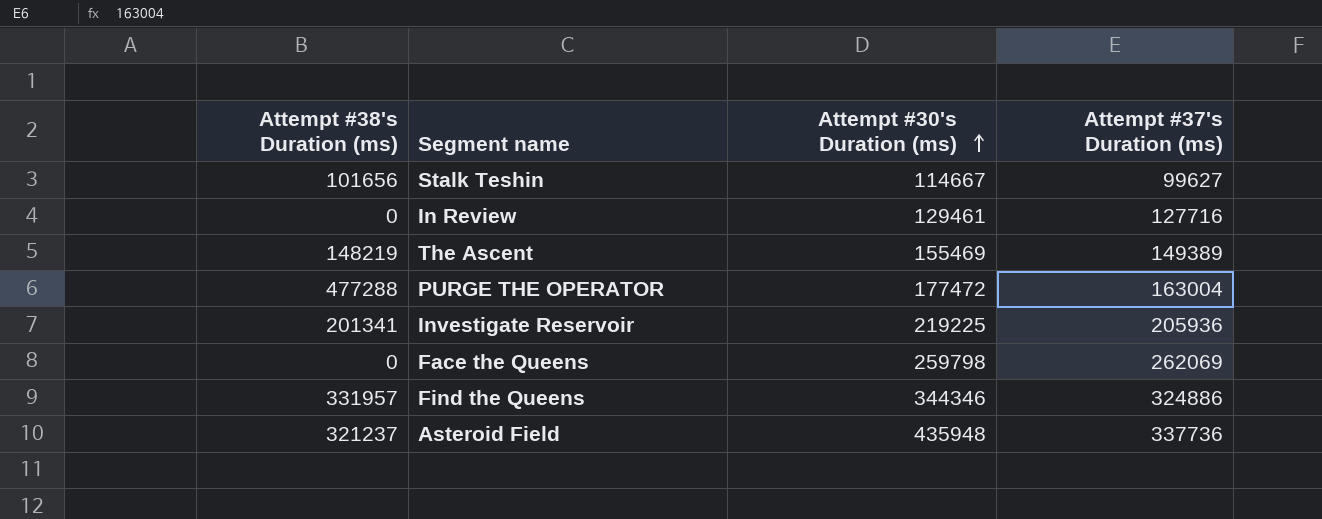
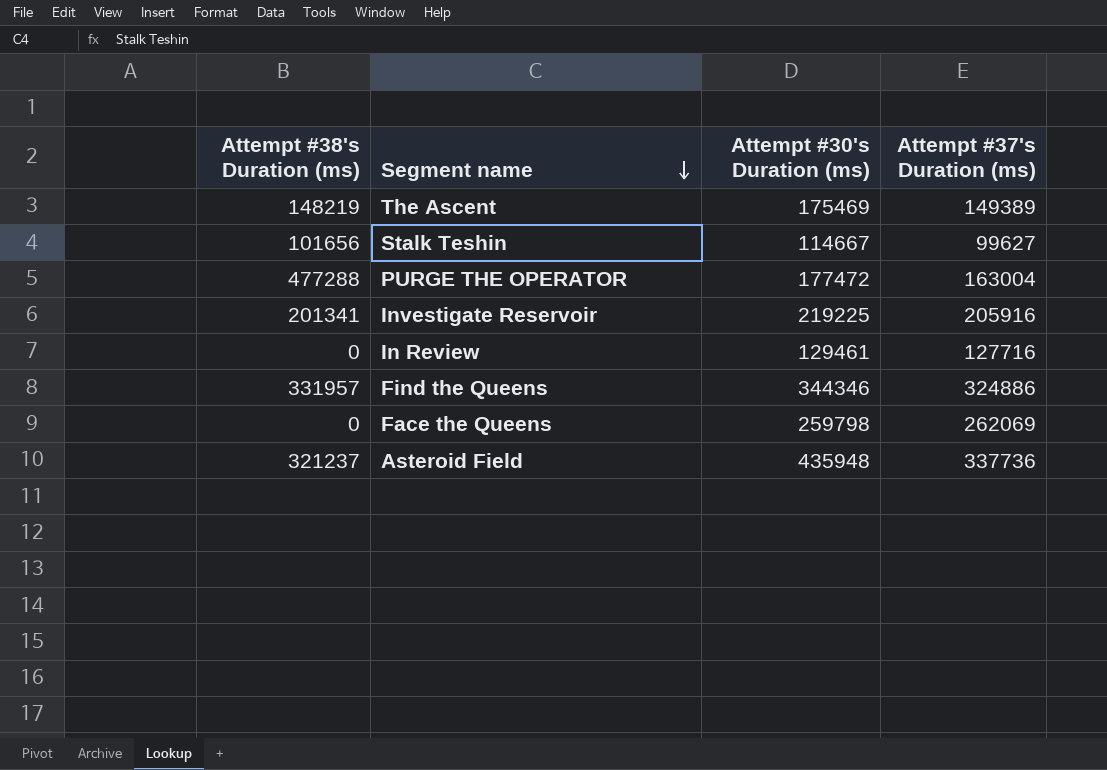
row order: Attempt #30's Duration (ms) ascending -> Segment name descending
The Ascent | Attempt #30's Duration (ms): 155469 -> 175469
Investigate Reservoir | Attempt #37's Duration (ms): 205936 -> 205916

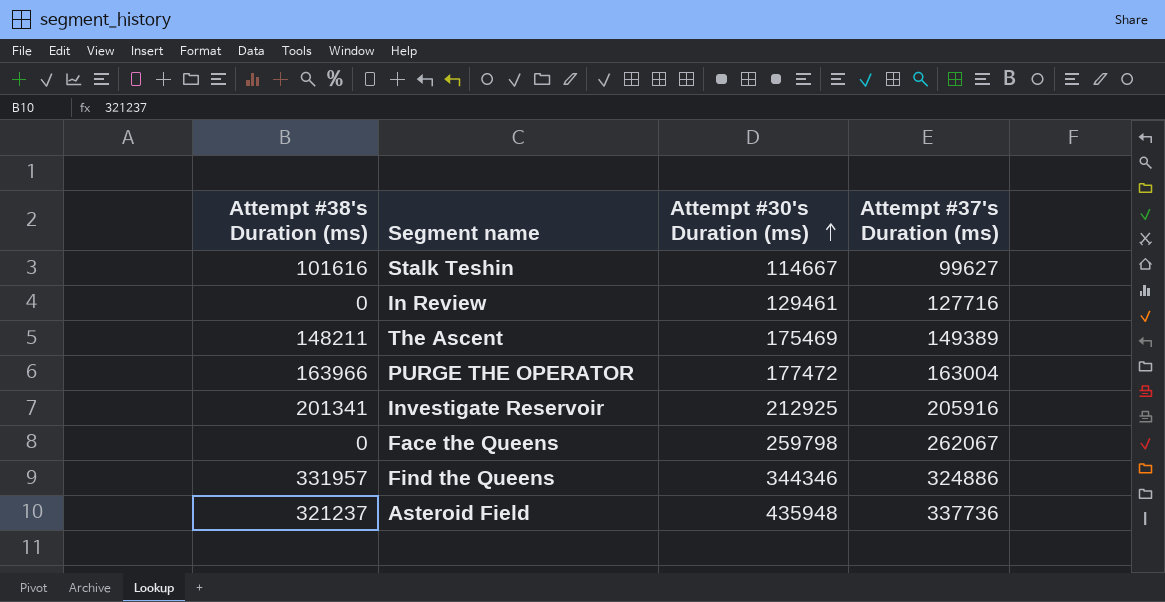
row order: Segment name descending -> Attempt #30's Duration (ms) ascending
Stalk Teshin | Attempt #38's Duration (ms): 101656 -> 101616
The Ascent | Attempt #38's Duration (ms): 148219 -> 148211
PURGE THE OPERATOR | Attempt #38's Duration (ms): 477288 -> 163966
Investigate Reservoir | Attempt #30's Duration (ms): 219225 -> 212925
Face the Queens | Attempt #37's Duration (ms): 262069 -> 262067

